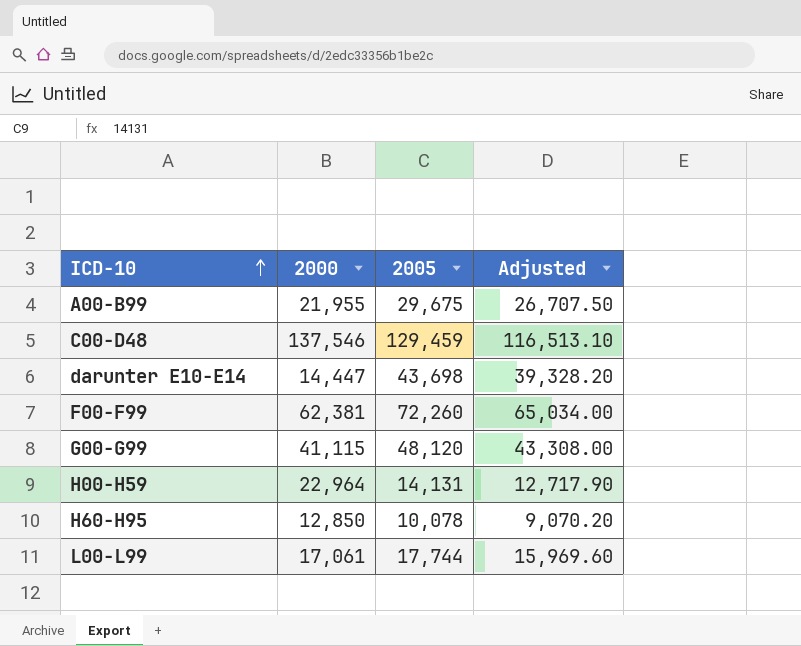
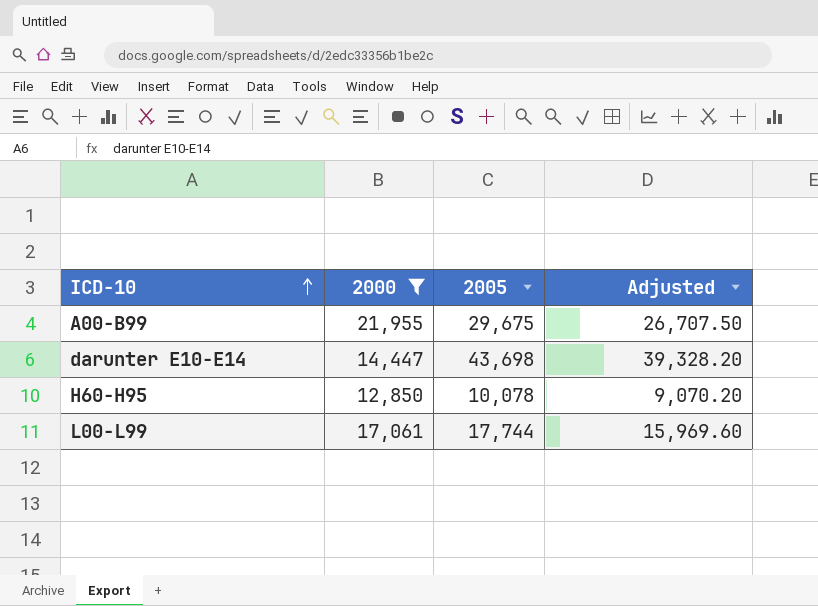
filter: none -> 2000 <= 21,955

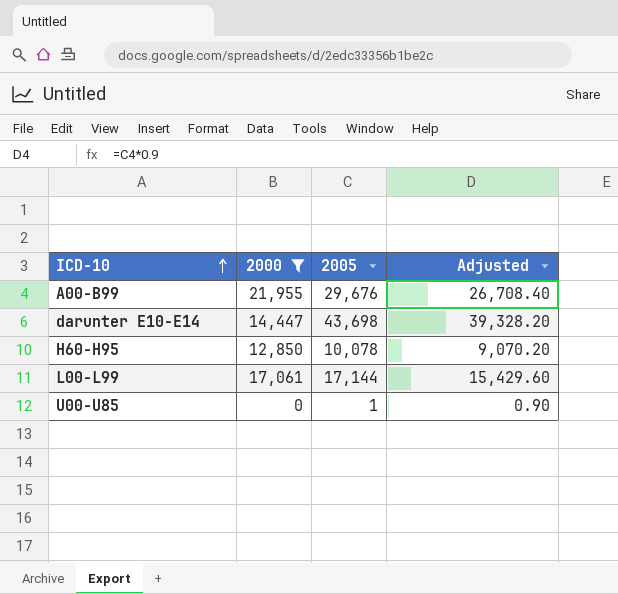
A00-B99 | 2005: 29,675 -> 29,676
A00-B99 | Adjusted: 26,707.50 -> 26,708.40
L00-L99 | 2005: 17,744 -> 17,144
L00-L99 | Adjusted: 15,969.60 -> 15,429.60
row U00-U85: none -> 0 | 1 | 0.90

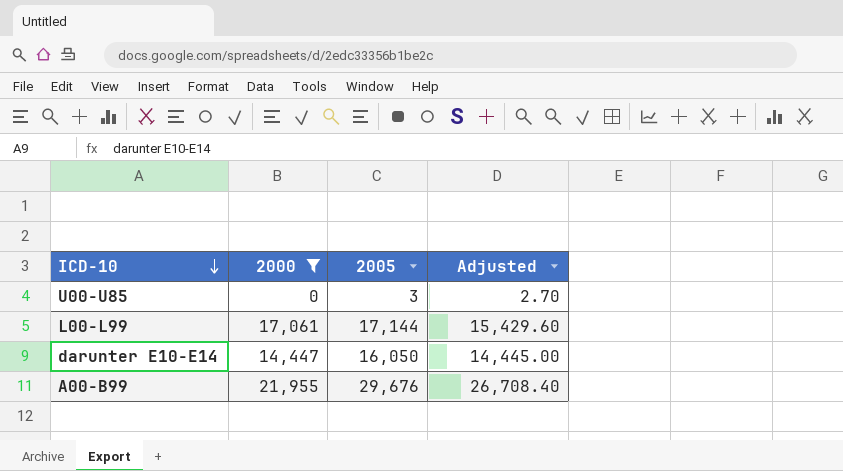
row order: ICD-10 ascending -> ICD-10 descending
row H60-H95: 12,850 | 10,078 | 9,070.20 -> none
U00-U85 | 2005: 1 -> 3
U00-U85 | Adjusted: 0.90 -> 2.70
darunter E10-E14 | 2005: 43,698 -> 16,050
darunter E10-E14 | Adjusted: 39,328.20 -> 14,445.00

